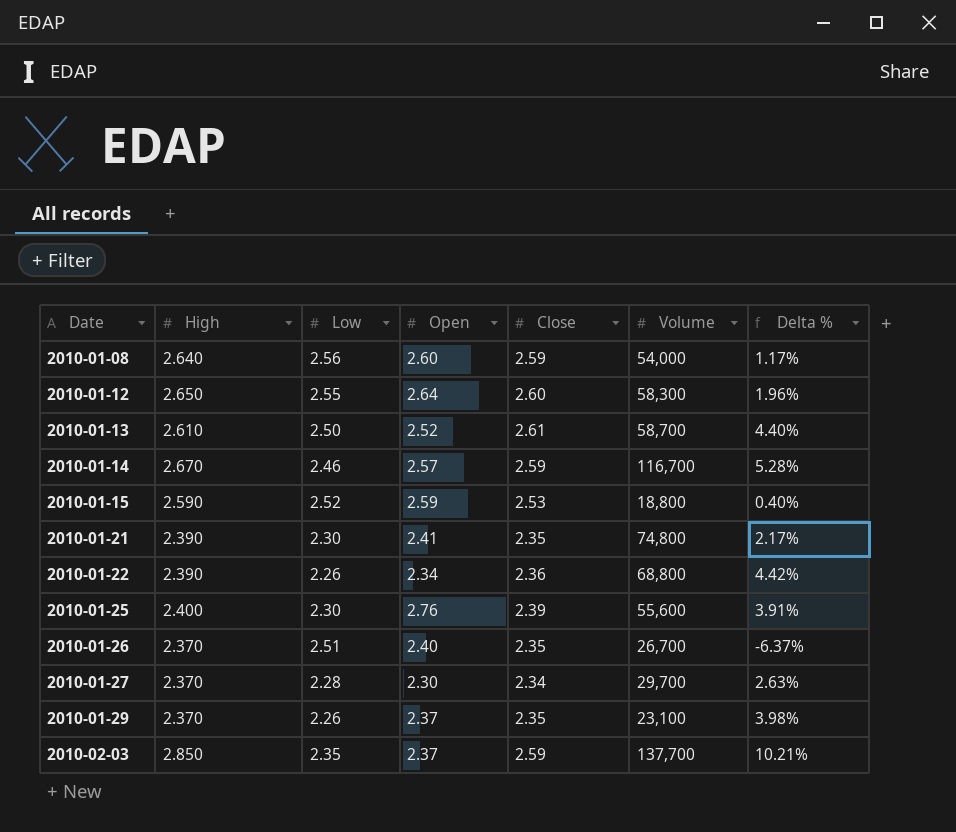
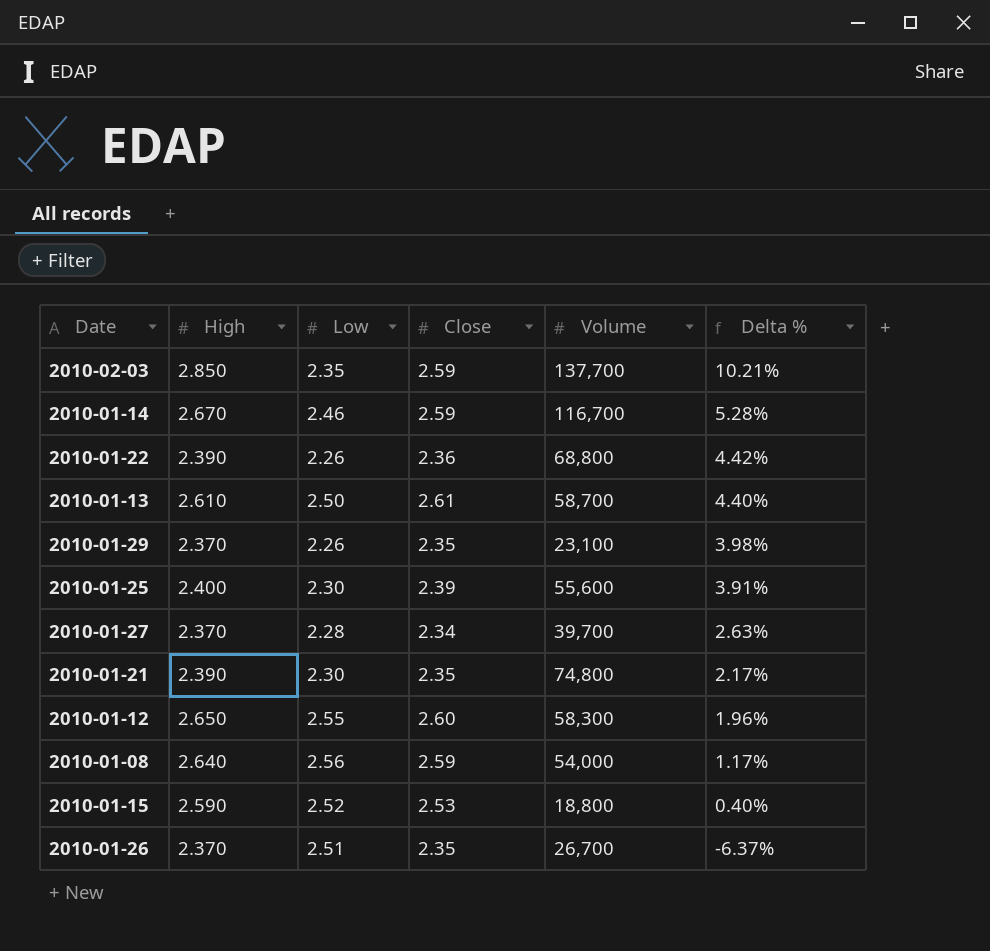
row order: Date ascending -> Delta % descending
column Open | position: 4 -> none
2010-01-27 | Volume: 29,700 -> 39,700

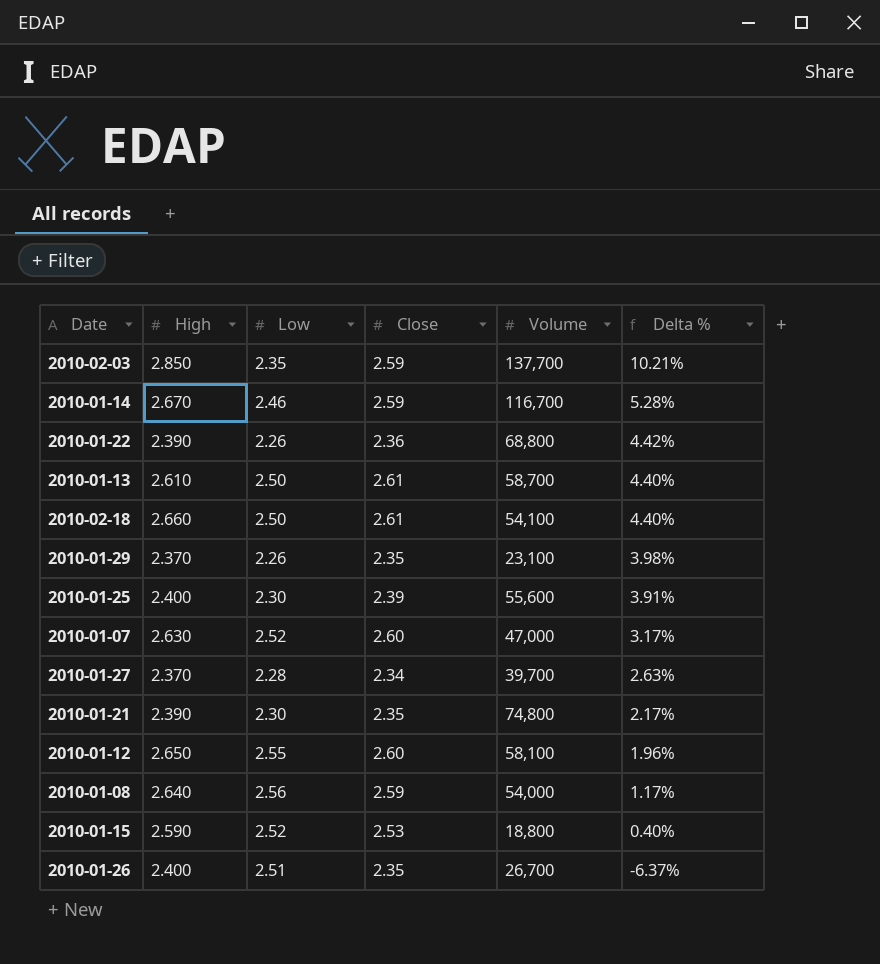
row 2010-02-18: none -> 2.660 | 2.50 | 2.61 | 54,100 | 4.40%
row 2010-01-07: none -> 2.630 | 2.52 | 2.60 | 47,000 | 3.17%
2010-01-12 | Volume: 58,300 -> 58,100
2010-01-26 | High: 2.370 -> 2.400

